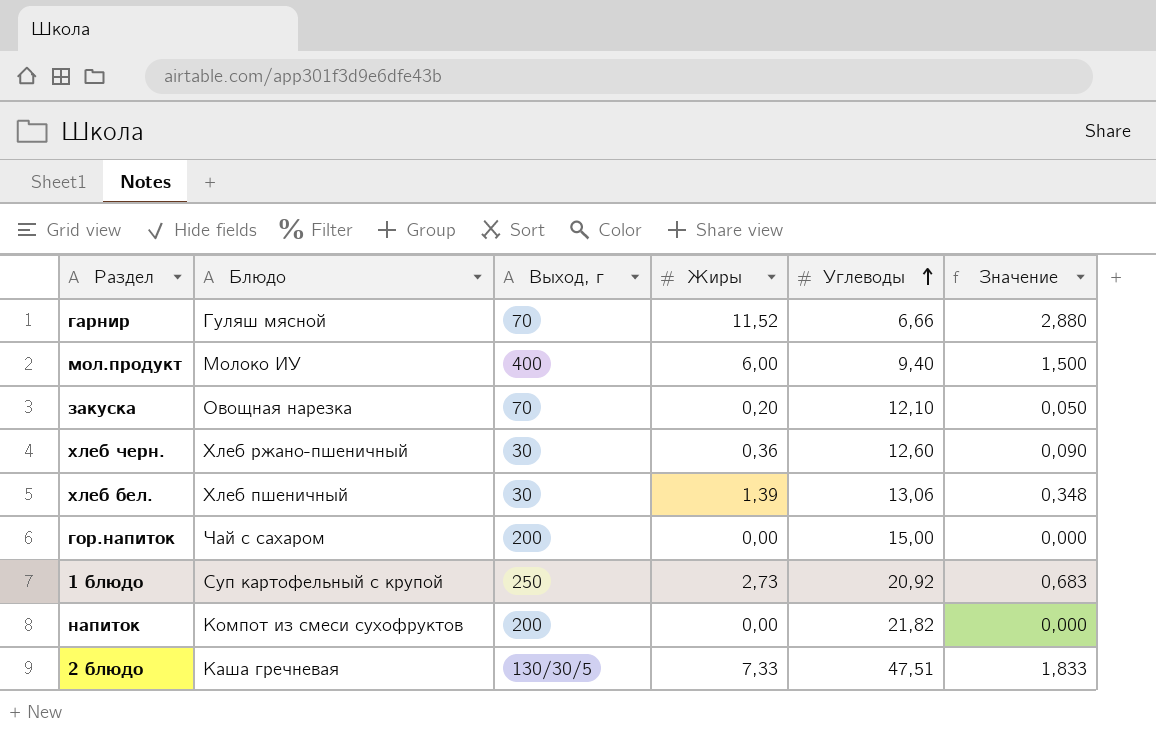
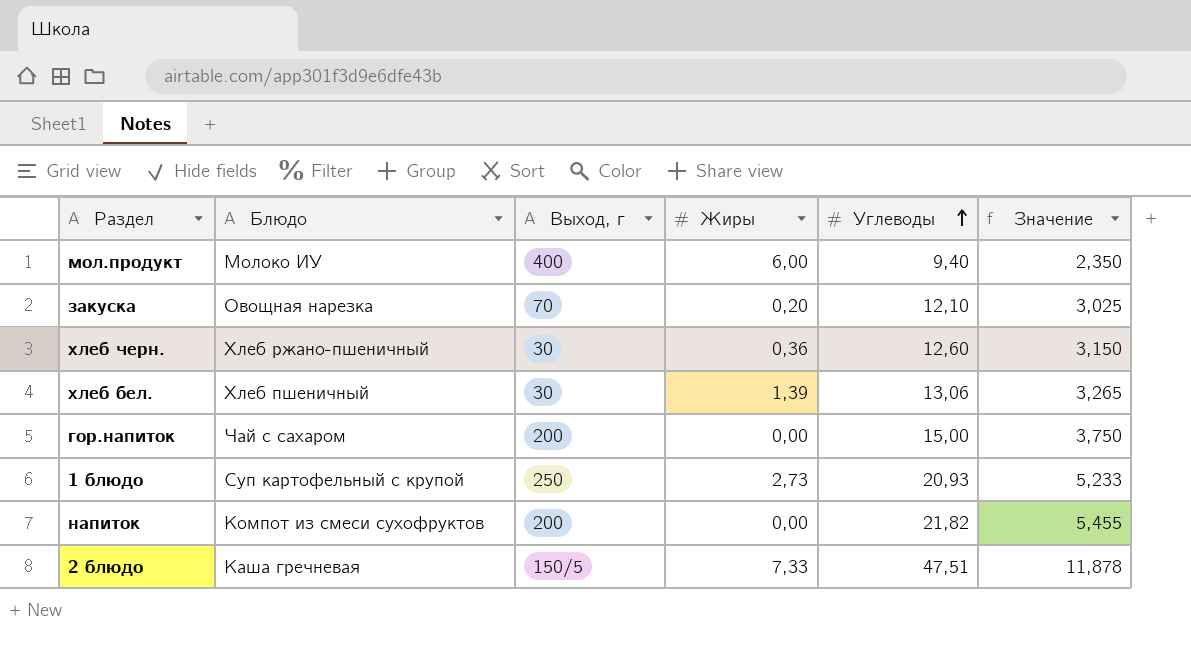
column Значение | formula: [Жиры] * 0,25 -> [Углеводы] * 0,25
row гарнир: Гуляш мясной | 70 | 11,52 | 6,66 | 2,880 -> none
1 блюдо | Углеводы: 20,92 -> 20,93
2 блюдо | Выход, г: 130/30/5 -> 150/5

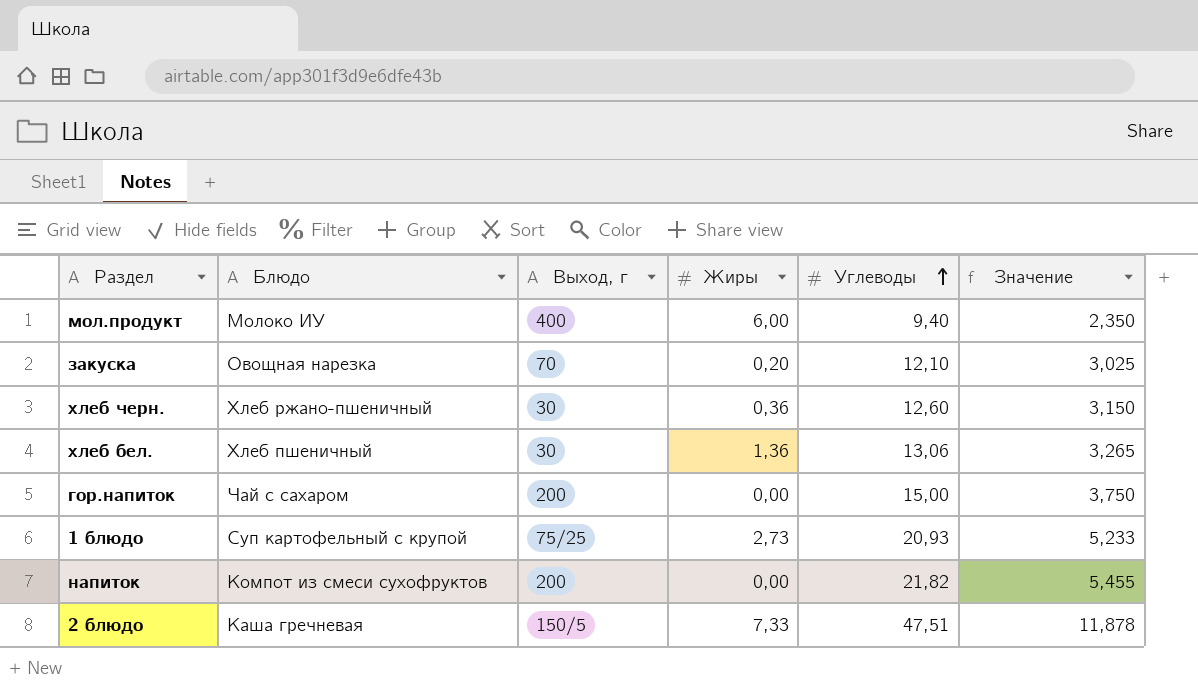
хлеб бел. | Жиры: 1,39 -> 1,36
1 блюдо | Выход, г: 250 -> 75/25

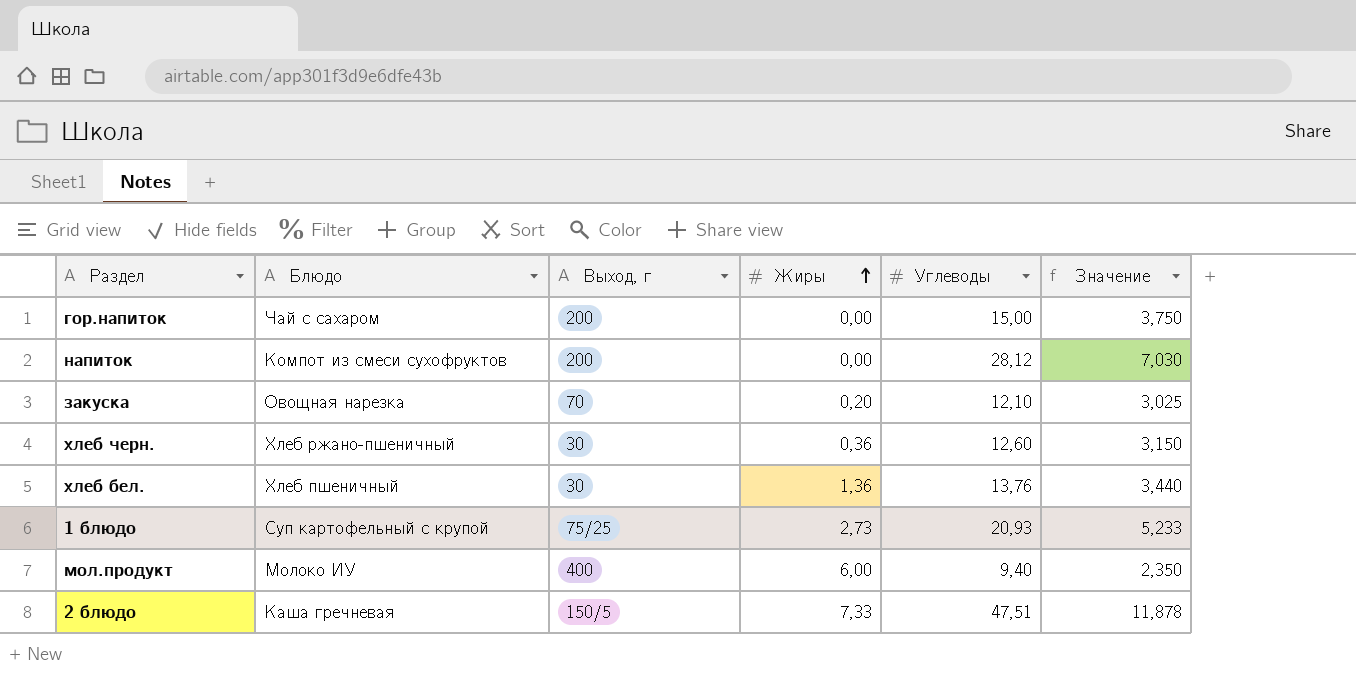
row order: Углеводы ascending -> Жиры ascending
напиток | Углеводы: 21,82 -> 28,12
напиток | Значение: 5,455 -> 7,030
хлеб бел. | Углеводы: 13,06 -> 13,76
хлеб бел. | Значение: 3,265 -> 3,440

